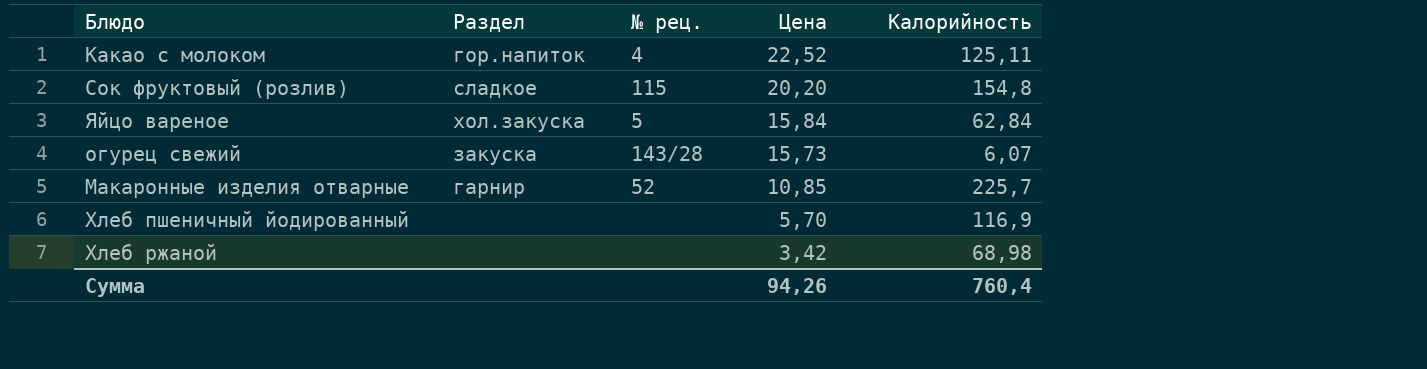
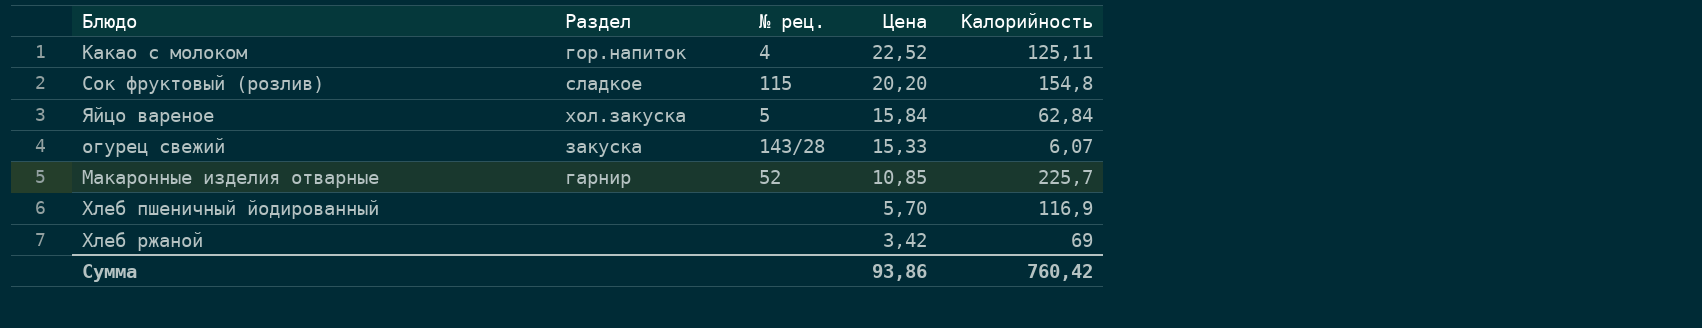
огурец свежий | Цена: 15,73 -> 15,33
Хлеб ржаной | Калорийность: 68,98 -> 69
Сумма | Цена: 94,26 -> 93,86
Сумма | Калорийность: 760,4 -> 760,42

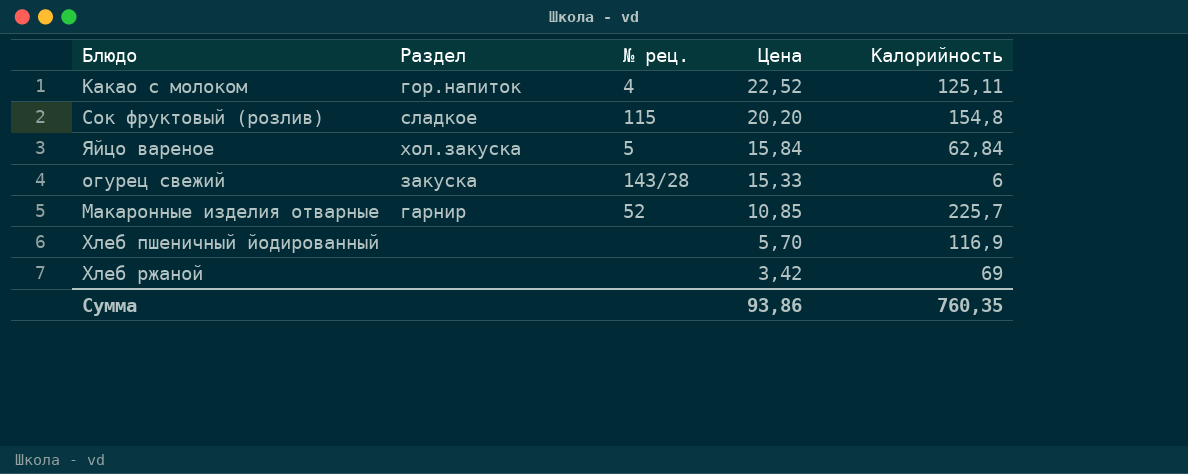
огурец свежий | Калорийность: 6,07 -> 6
Сумма | Калорийность: 760,42 -> 760,35

